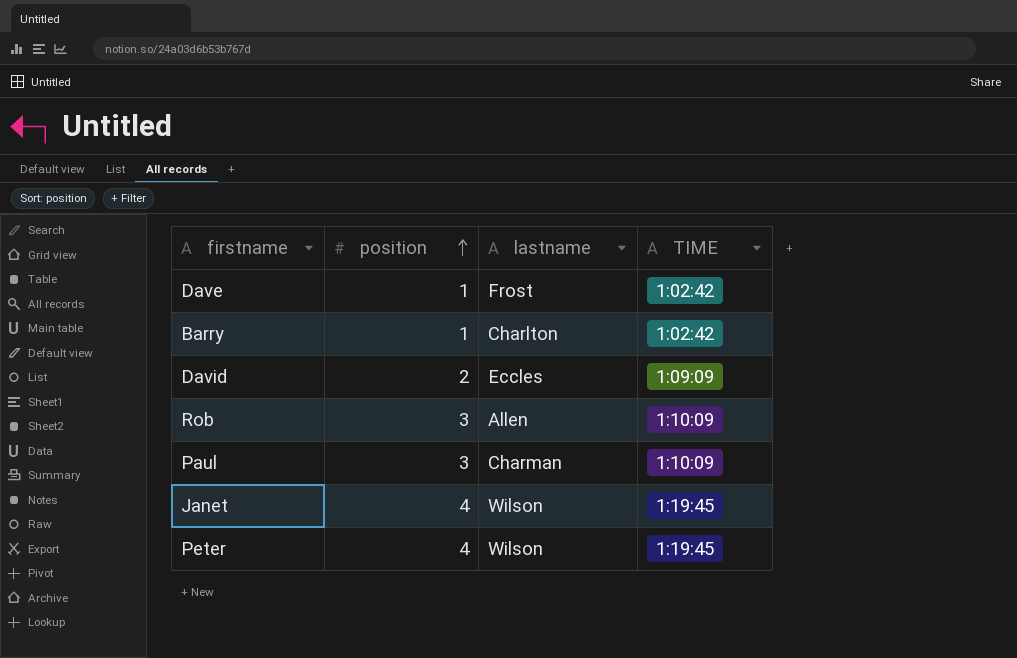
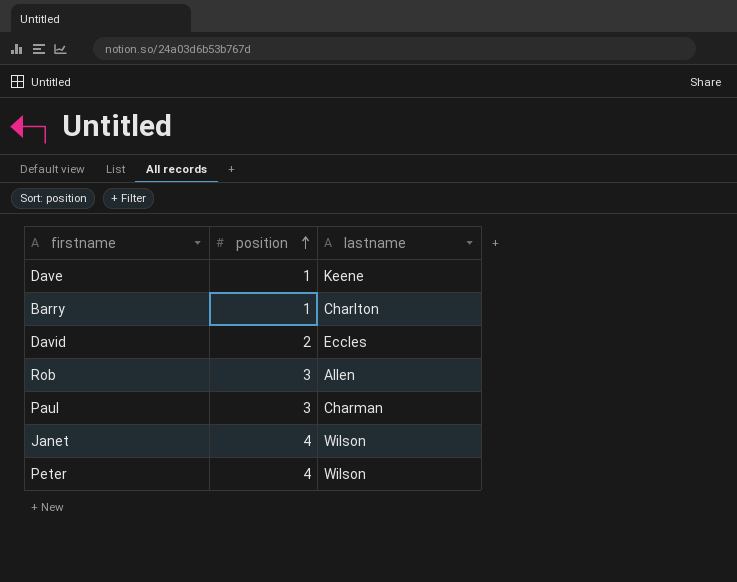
column TIME | position: 4 -> none
Dave | lastname: Frost -> Keene

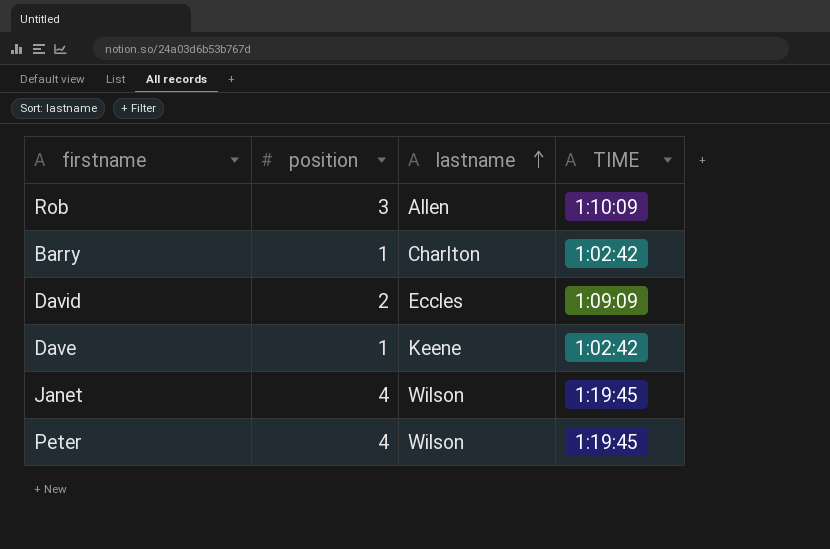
row order: position ascending -> lastname ascending
column TIME | position: none -> 4
row Paul: 3 | Charman -> none

